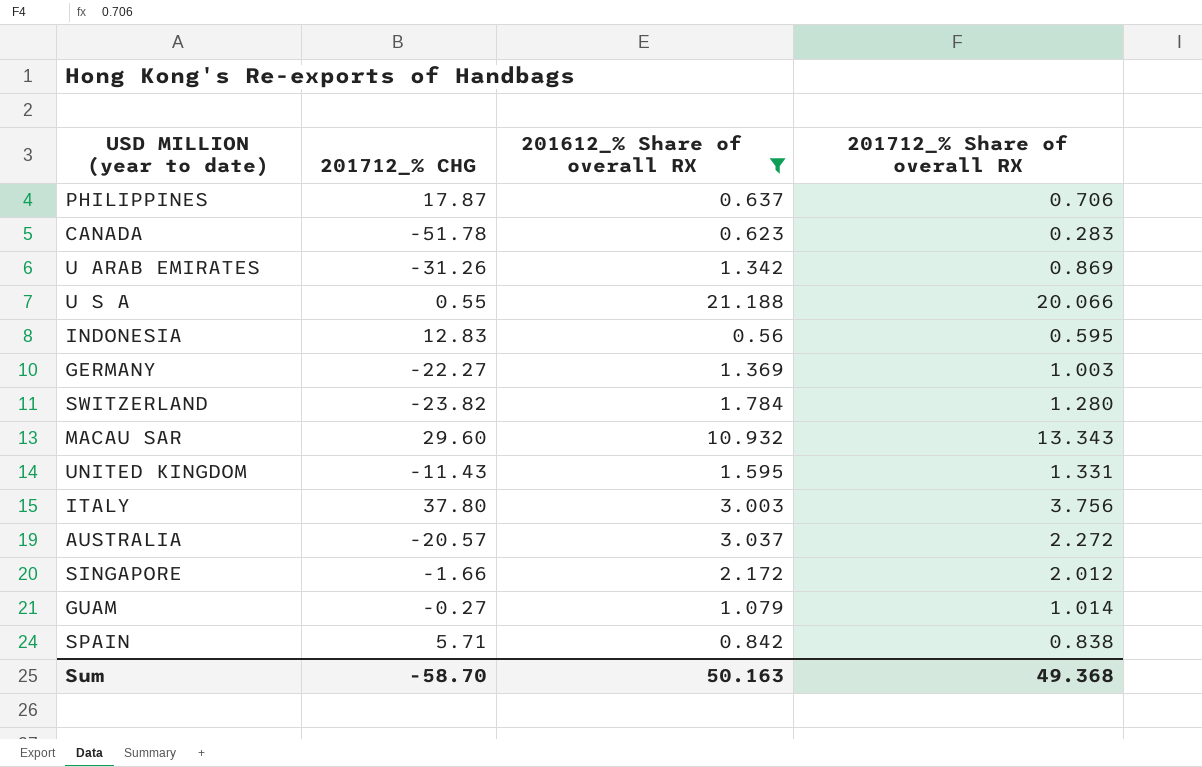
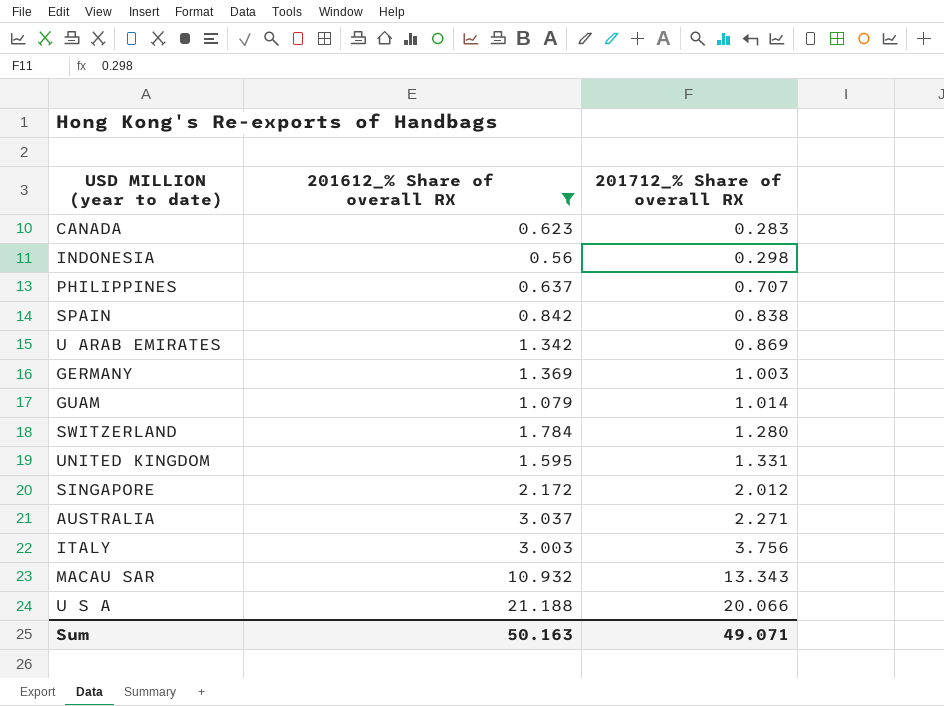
row order: none -> 201712_% Share of overall RX ascending
column 201712_% CHG | position: 2 -> none
INDONESIA | 201712_% Share of overall RX: 0.595 -> 0.298
PHILIPPINES | 201712_% Share of overall RX: 0.706 -> 0.707
AUSTRALIA | 201712_% Share of overall RX: 2.272 -> 2.271
Sum | 201712_% Share of overall RX: 49.368 -> 49.071

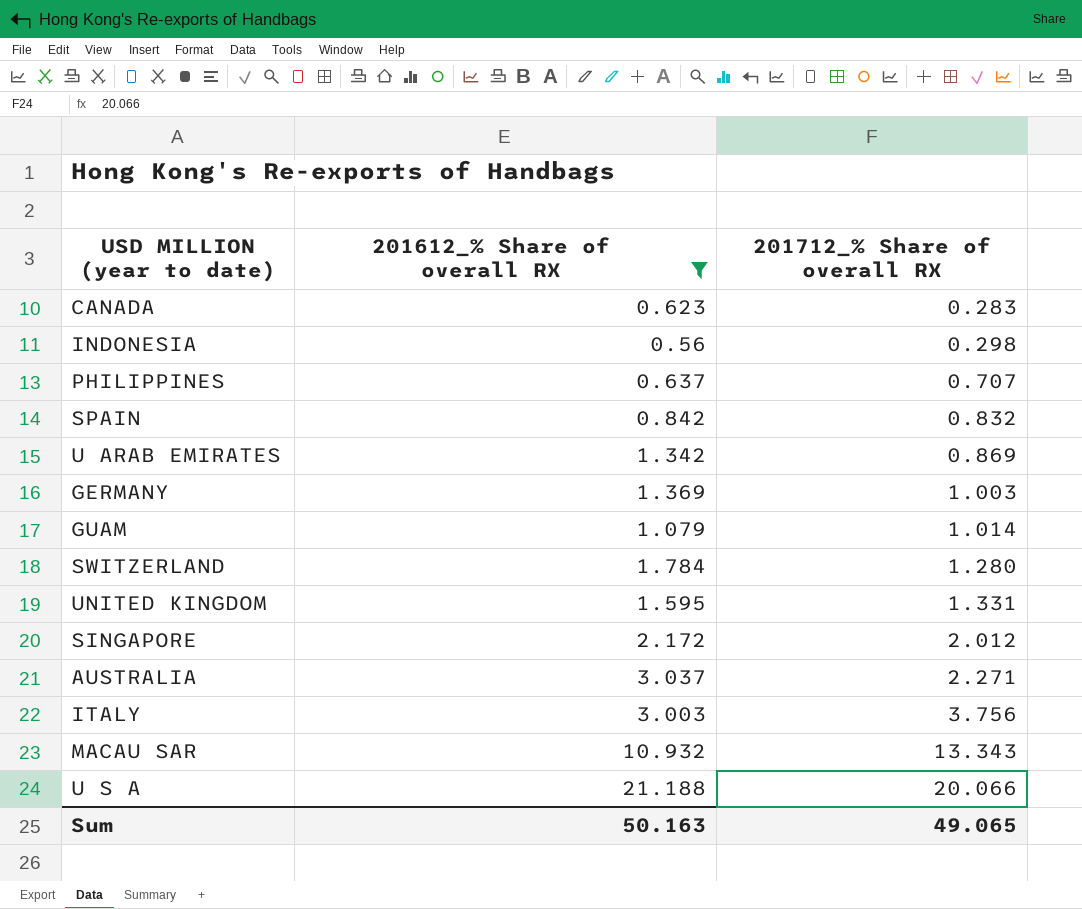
SPAIN | 201712_% Share of overall RX: 0.838 -> 0.832
Sum | 201712_% Share of overall RX: 49.071 -> 49.065

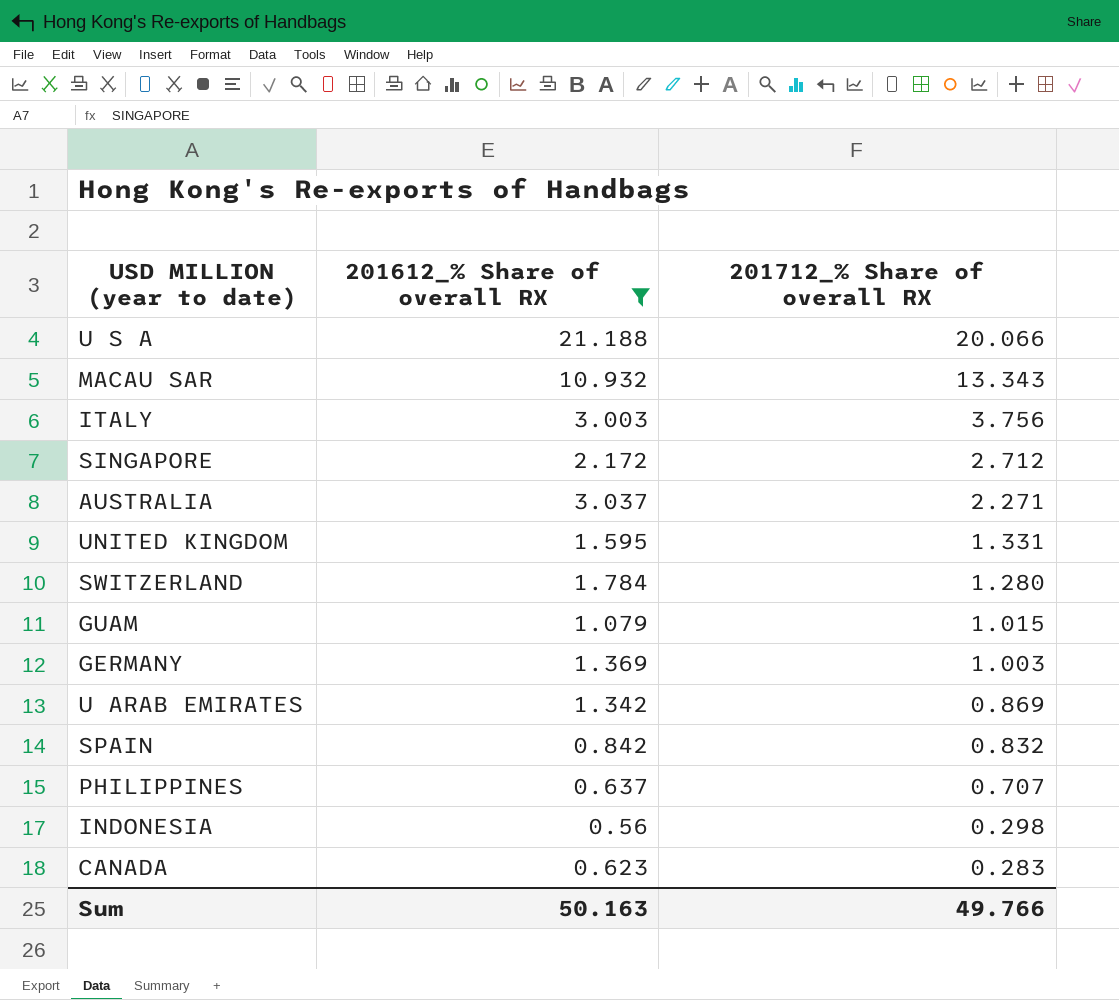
row order: 201712_% Share of overall RX ascending -> 201712_% Share of overall RX descending
SINGAPORE | 201712_% Share of overall RX: 2.012 -> 2.712
GUAM | 201712_% Share of overall RX: 1.014 -> 1.015
Sum | 201712_% Share of overall RX: 49.065 -> 49.766

